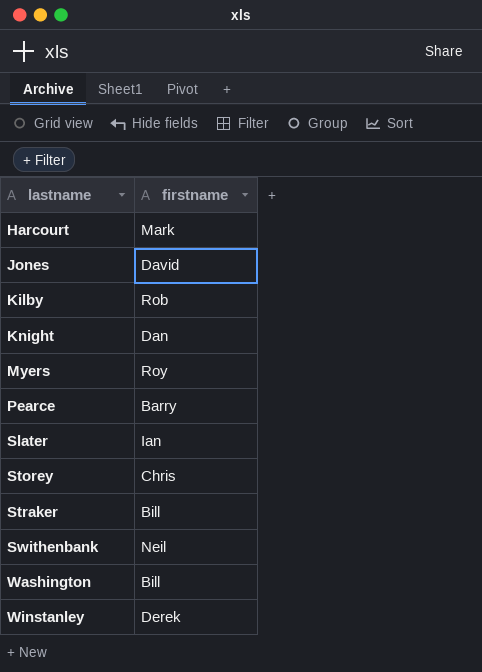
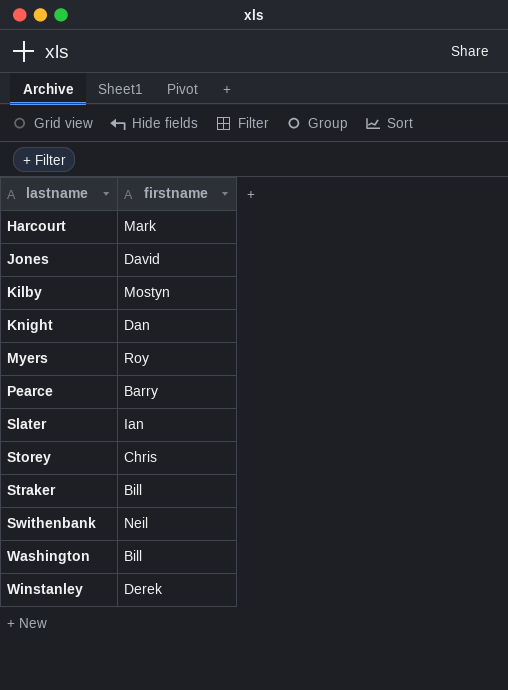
Kilby | firstname: Rob -> Mostyn

